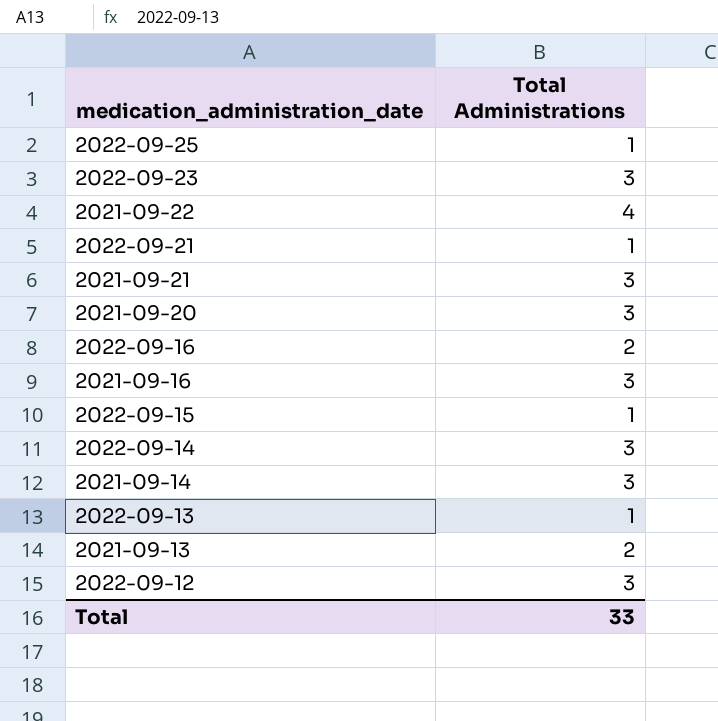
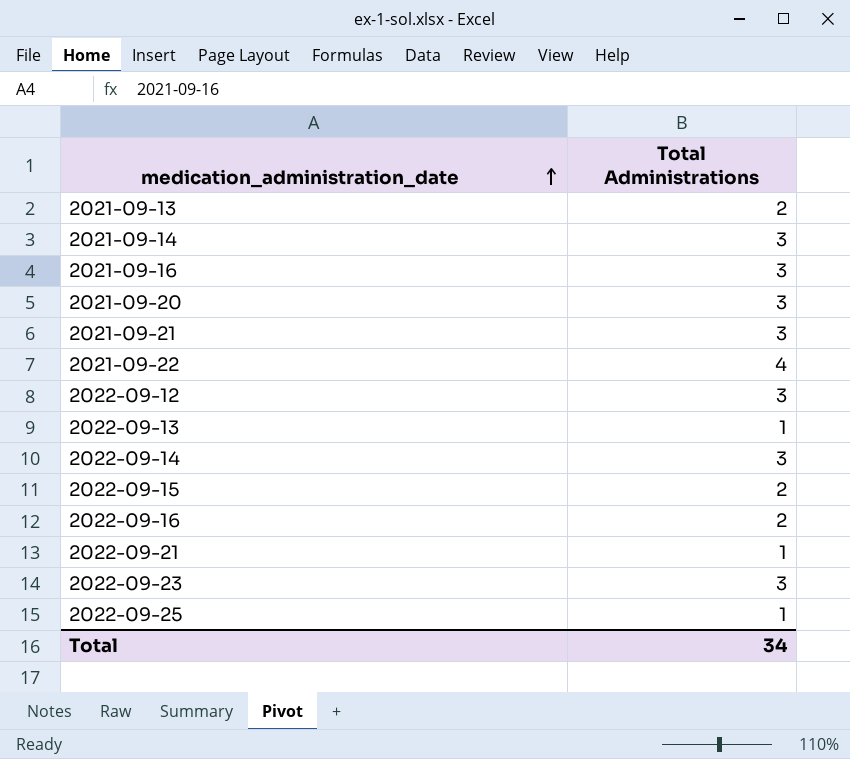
row order: none -> medication_administration_date ascending
2022-09-15 | Total Administrations: 1 -> 2
Total | Total Administrations: 33 -> 34

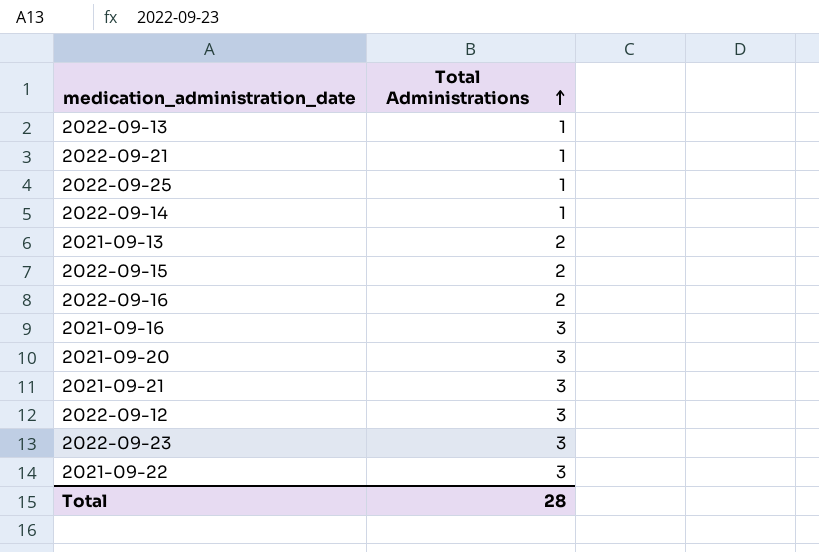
row order: medication_administration_date ascending -> Total Administrations ascending
row 2021-09-14: 3 -> none
2022-09-14 | Total Administrations: 3 -> 1
2021-09-22 | Total Administrations: 4 -> 3
Total | Total Administrations: 34 -> 28

